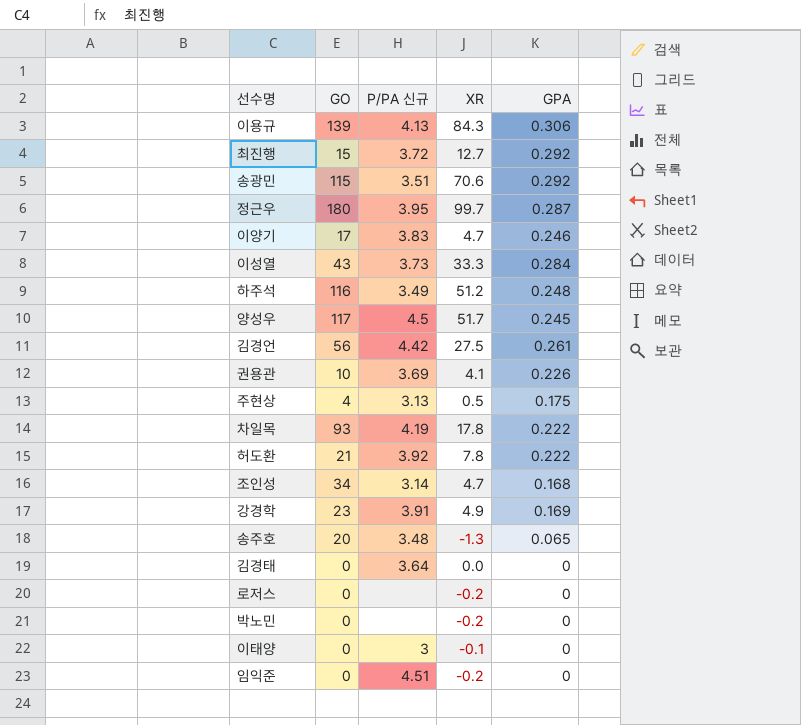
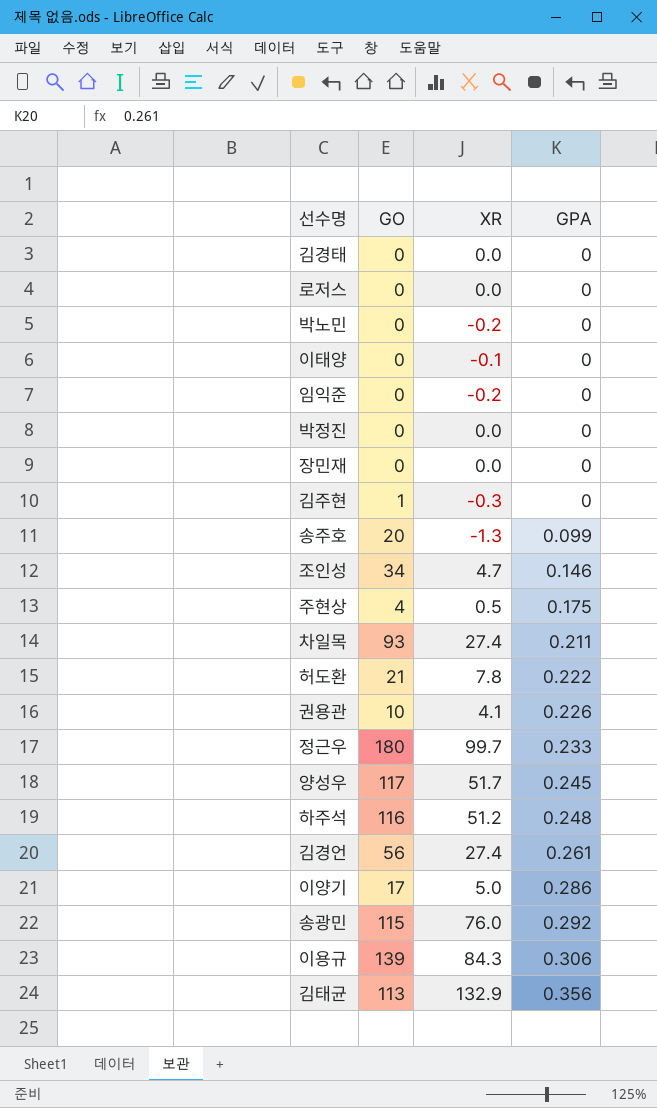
row order: none -> GPA ascending
column P/PA 신규 | position: 3 -> none
row 최진행: 15 | 3.72 | 12.7 | 0.292 -> none
row 이성열: 43 | 3.73 | 33.3 | 0.284 -> none
row 강경학: 23 | 3.91 | 4.9 | 0.169 -> none
로저스 | XR: -0.2 -> 0.0
row 박정진: none -> 0 | 0.0 | 0
row 장민재: none -> 0 | 0.0 | 0
row 김주현: none -> 1 | -0.3 | 0
송주호 | GPA: 0.065 -> 0.099
조인성 | GPA: 0.168 -> 0.146
차일목 | XR: 17.8 -> 27.4
차일목 | GPA: 0.222 -> 0.211
정근우 | GPA: 0.287 -> 0.233
김경언 | XR: 27.5 -> 27.4
이양기 | XR: 4.7 -> 5.0
이양기 | GPA: 0.246 -> 0.286
송광민 | XR: 70.6 -> 76.0
row 김태균: none -> 113 | 132.9 | 0.356

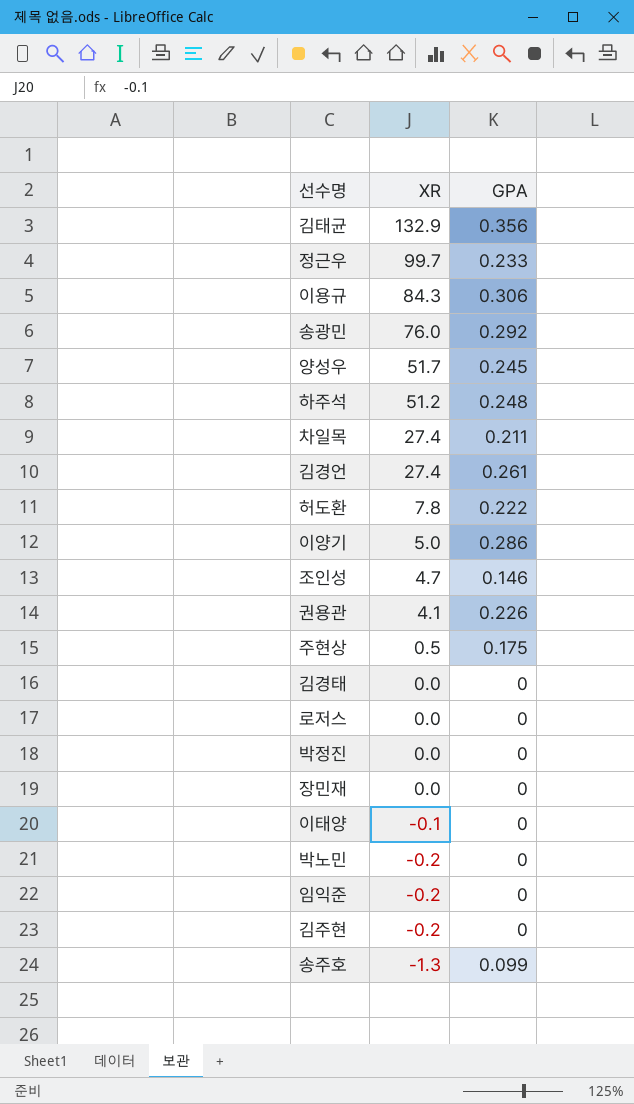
row order: GPA ascending -> XR descending
column GO | position: 2 -> none
김주현 | XR: -0.3 -> -0.2

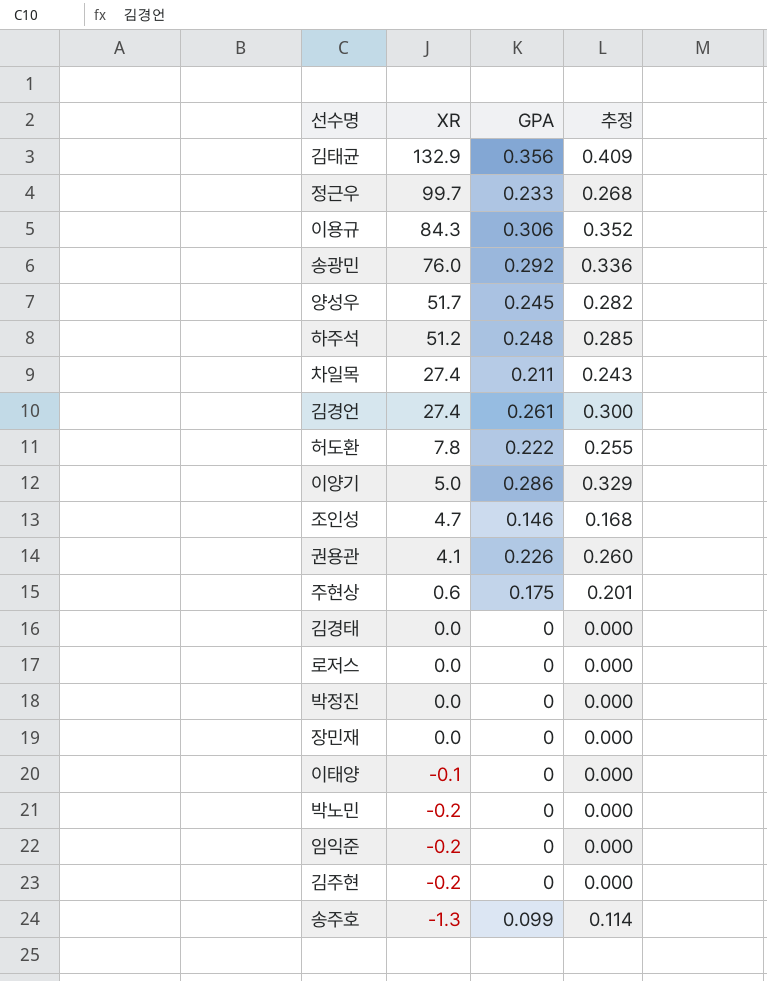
column 추정 | formula: none -> [GPA] * 1.15
주현상 | XR: 0.5 -> 0.6

